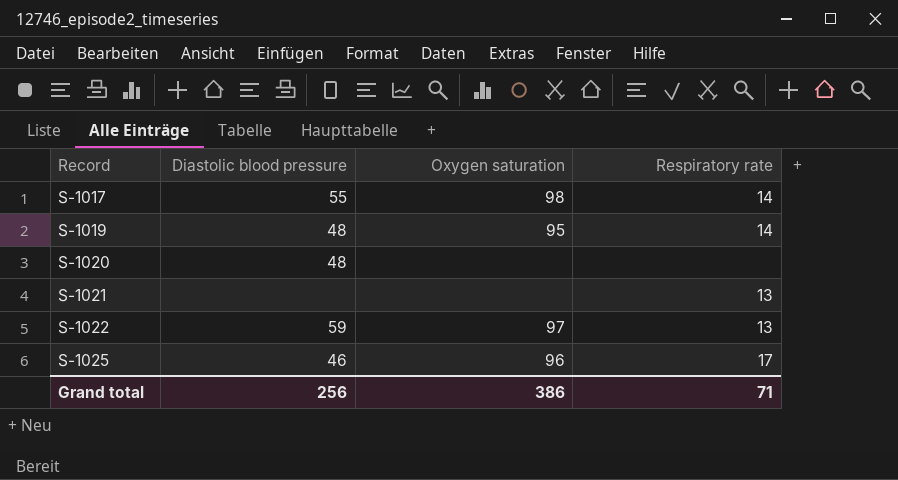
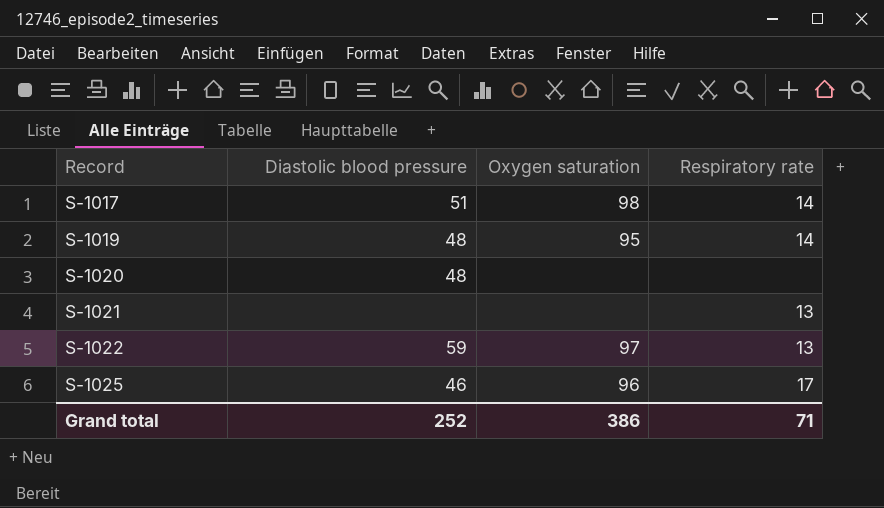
S-1017 | Diastolic blood pressure: 55 -> 51
Grand total | Diastolic blood pressure: 256 -> 252

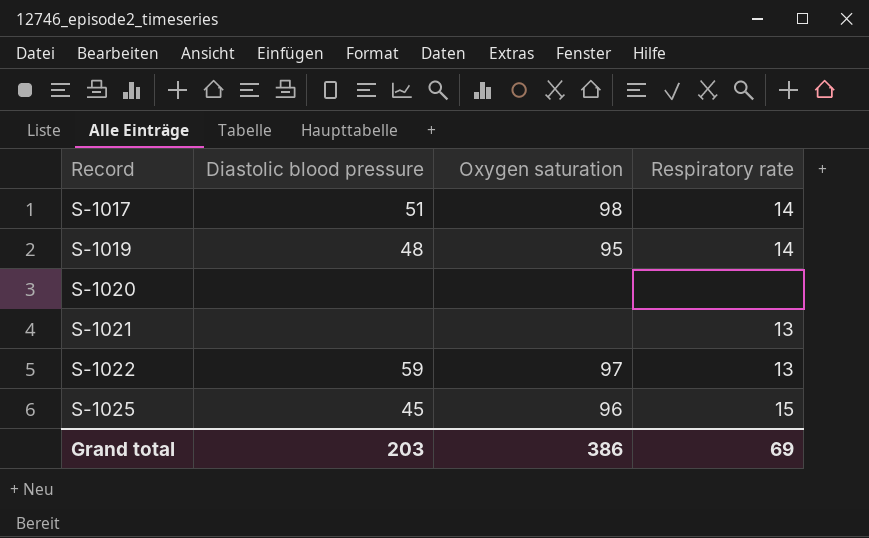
S-1020 | Diastolic blood pressure: 48 -> none
S-1025 | Diastolic blood pressure: 46 -> 45
S-1025 | Respiratory rate: 17 -> 15
Grand total | Diastolic blood pressure: 252 -> 203
Grand total | Respiratory rate: 71 -> 69

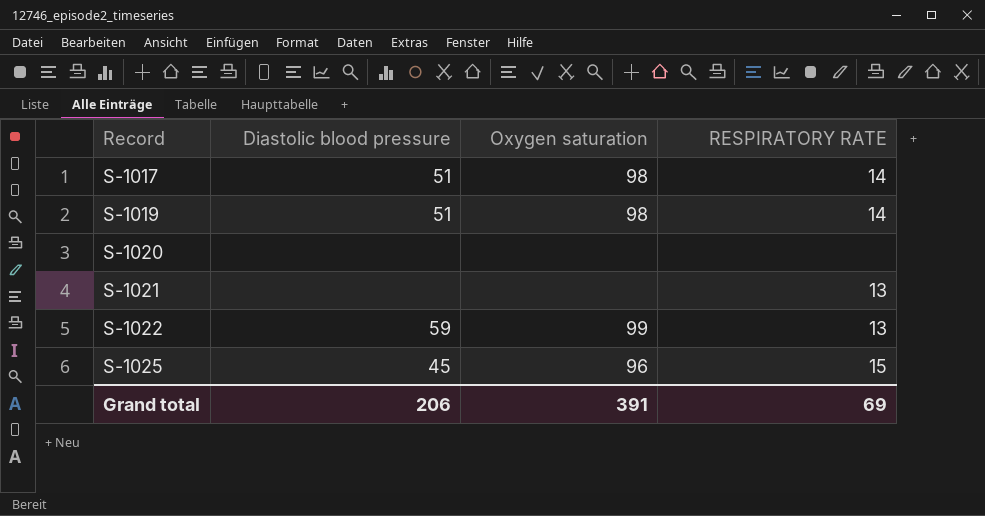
column name: Respiratory rate -> RESPIRATORY RATE
S-1019 | Diastolic blood pressure: 48 -> 51
S-1019 | Oxygen saturation: 95 -> 98
S-1022 | Oxygen saturation: 97 -> 99
Grand total | Diastolic blood pressure: 203 -> 206
Grand total | Oxygen saturation: 386 -> 391

